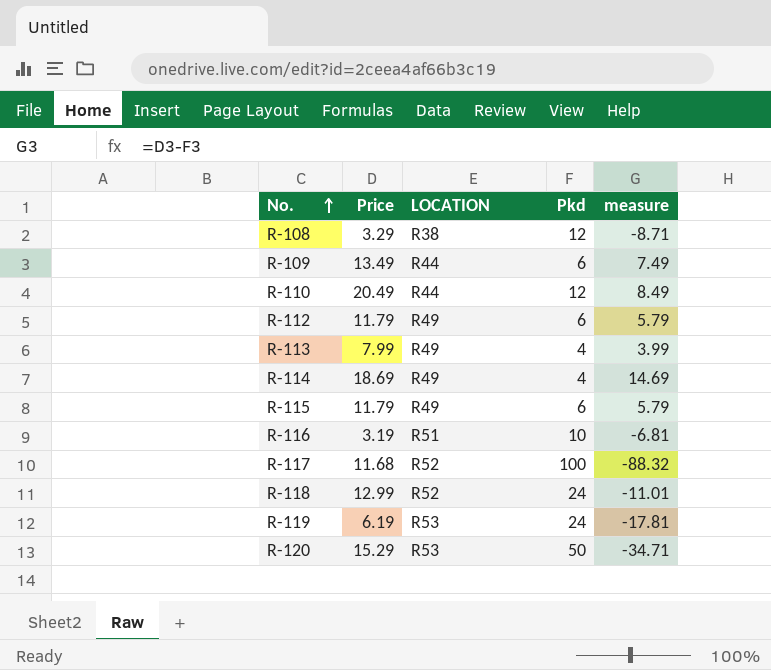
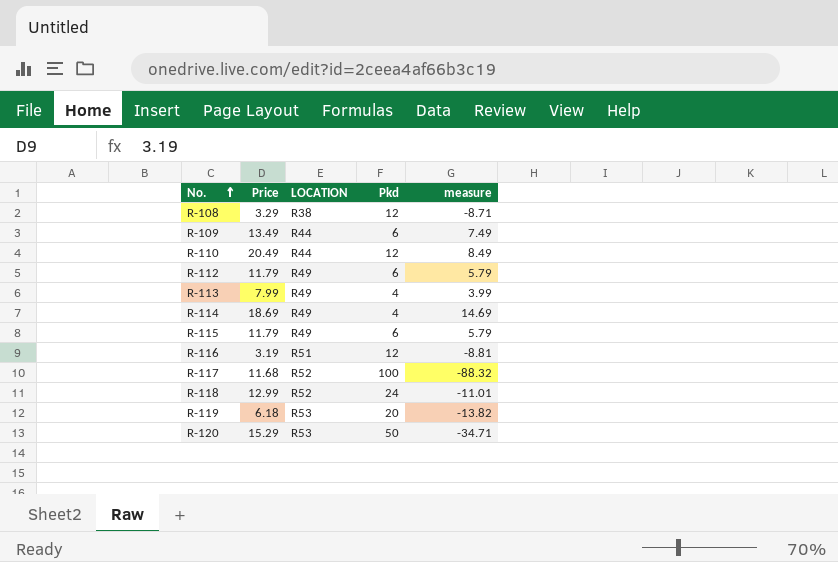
R-116 | Pkd: 10 -> 12
R-116 | measure: -6.81 -> -8.81
R-119 | Price: 6.19 -> 6.18
R-119 | Pkd: 24 -> 20
R-119 | measure: -17.81 -> -13.82

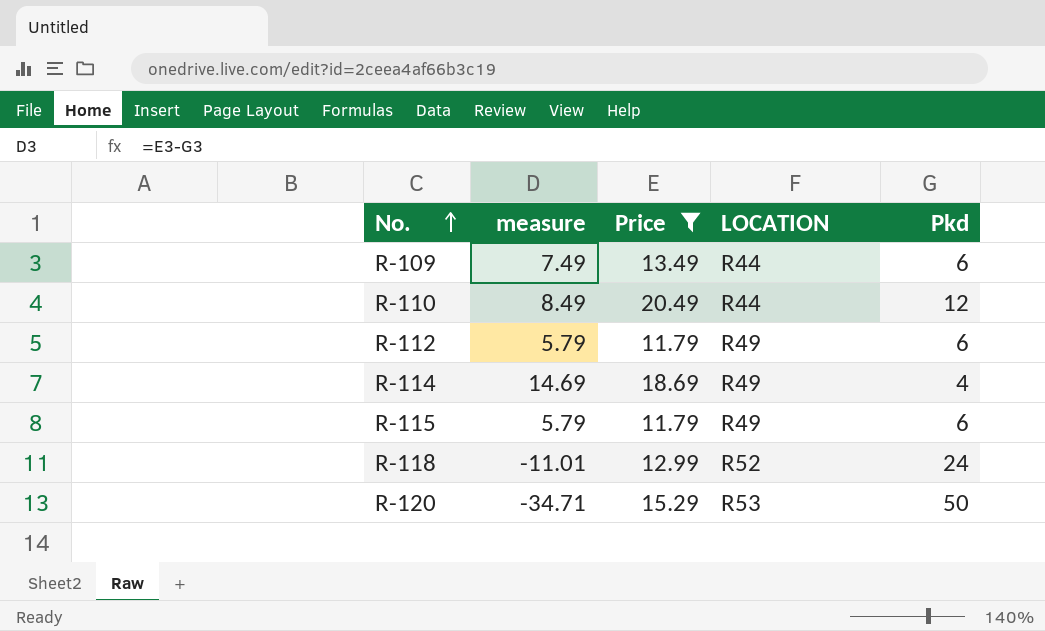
filter: none -> Price >= 11.79
column measure | position: 5 -> 2

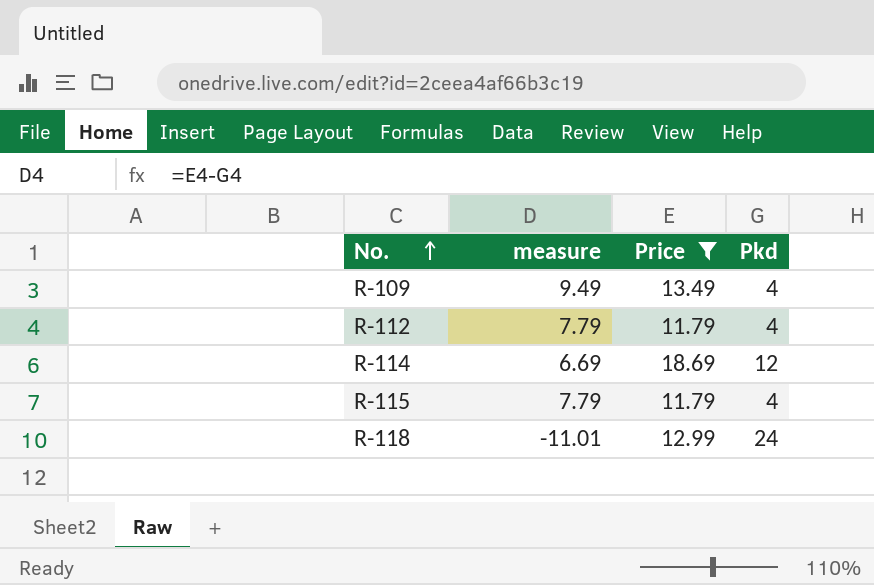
column LOCATION | position: 4 -> none
row R-110: 8.49 | 20.49 | R44 | 12 -> none
row R-120: -34.71 | 15.29 | R53 | 50 -> none
R-109 | measure: 7.49 -> 9.49
R-109 | Pkd: 6 -> 4
R-112 | measure: 5.79 -> 7.79
R-112 | Pkd: 6 -> 4
R-114 | measure: 14.69 -> 6.69
R-114 | Pkd: 4 -> 12
R-115 | measure: 5.79 -> 7.79
R-115 | Pkd: 6 -> 4

